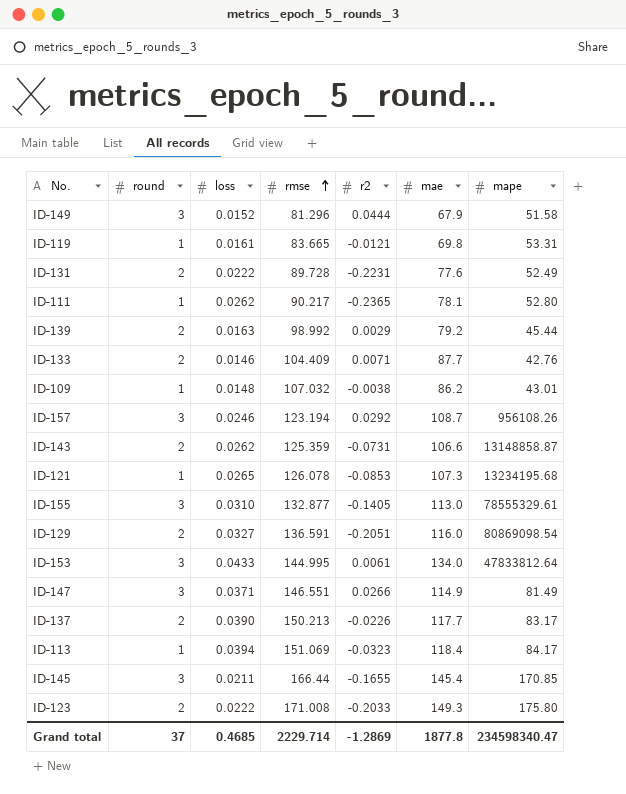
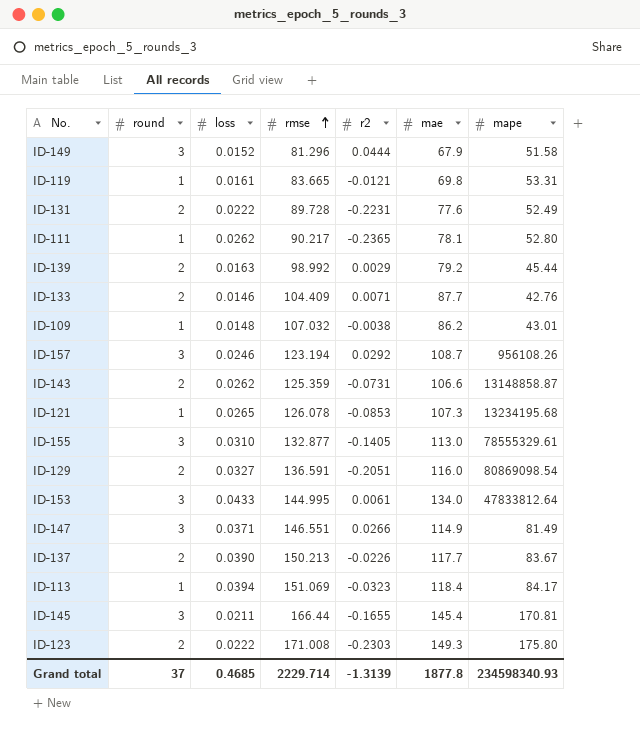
ID-137 | mape: 83.17 -> 83.67
ID-145 | mape: 170.85 -> 170.81
ID-123 | r2: -0.2033 -> -0.2303
Grand total | r2: -1.2869 -> -1.3139
Grand total | mape: 234598340.47 -> 234598340.93

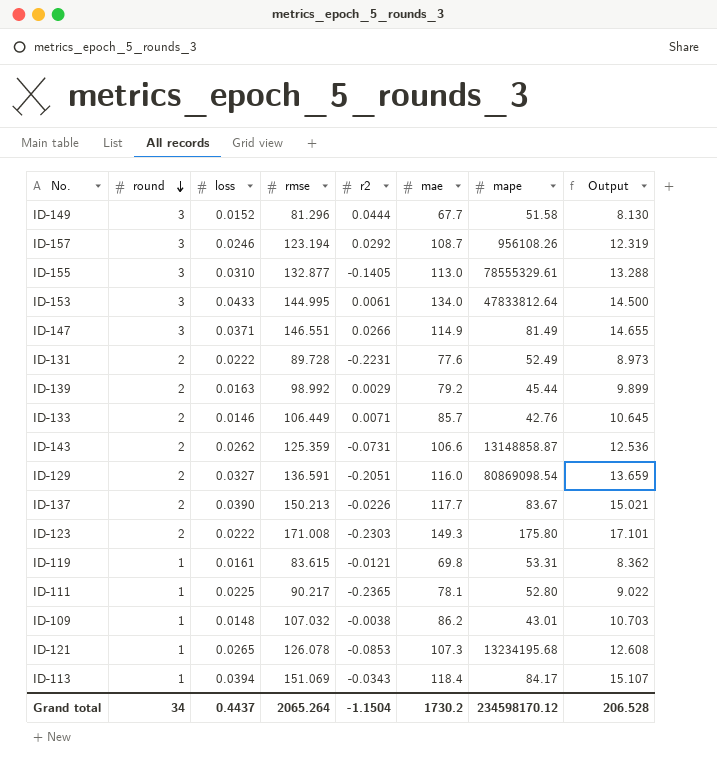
row order: rmse ascending -> round descending
column Output | formula: none -> [rmse] * 0.1
row ID-145: 3 | 0.0211 | 166.44 | -0.1655 | 145.4 | 170.81 -> none
ID-149 | mae: 67.9 -> 67.7
ID-133 | rmse: 104.409 -> 106.449
ID-133 | mae: 87.7 -> 85.7
ID-119 | rmse: 83.665 -> 83.615
ID-111 | loss: 0.0262 -> 0.0225
ID-113 | r2: -0.0323 -> -0.0343
Grand total | round: 37 -> 34
Grand total | loss: 0.4685 -> 0.4437
Grand total | rmse: 2229.714 -> 2065.264
Grand total | r2: -1.3139 -> -1.1504
Grand total | mae: 1877.8 -> 1730.2
Grand total | mape: 234598340.93 -> 234598170.12

